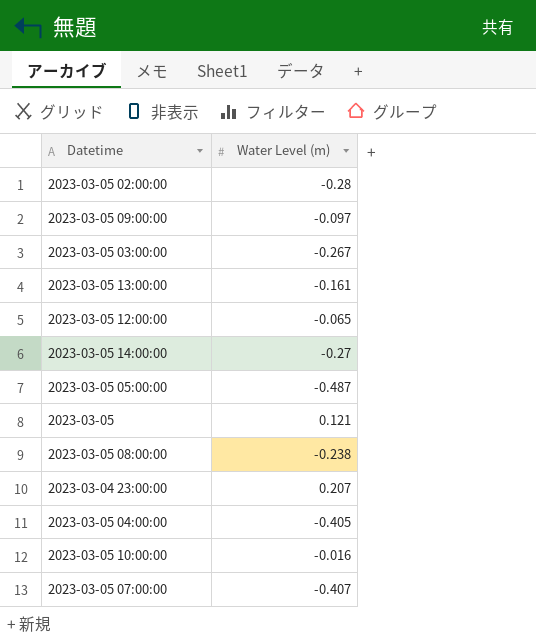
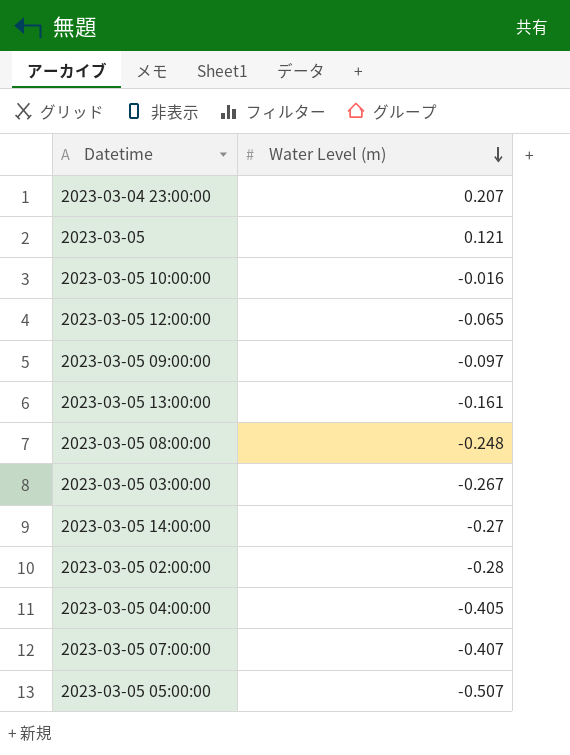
row order: none -> Water Level (m) descending
2023-03-05 08:00:00 | Water Level (m): -0.238 -> -0.248
2023-03-05 05:00:00 | Water Level (m): -0.487 -> -0.507

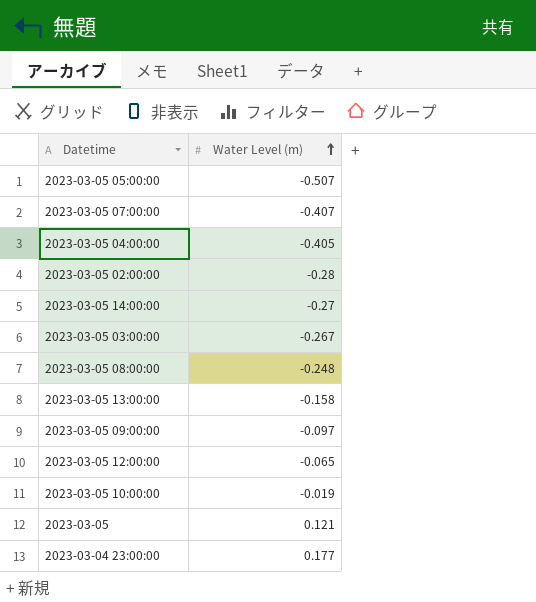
row order: Water Level (m) descending -> Water Level (m) ascending
2023-03-05 13:00:00 | Water Level (m): -0.161 -> -0.158
2023-03-05 10:00:00 | Water Level (m): -0.016 -> -0.019
2023-03-04 23:00:00 | Water Level (m): 0.207 -> 0.177

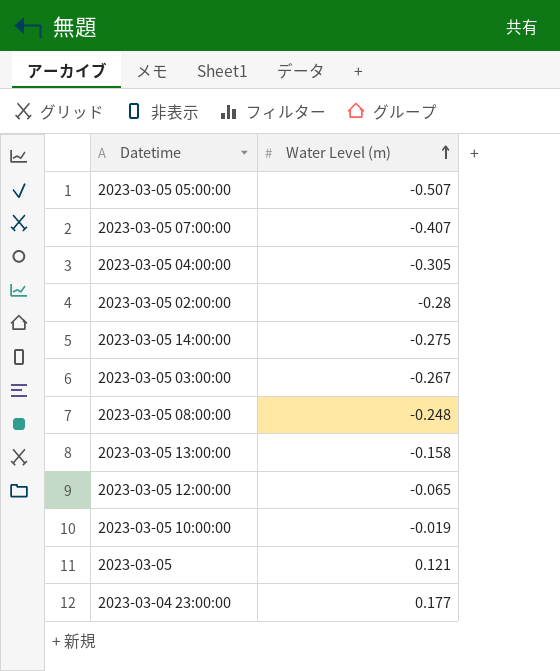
row 2023-03-05 09:00:00: -0.097 -> none
2023-03-05 04:00:00 | Water Level (m): -0.405 -> -0.305
2023-03-05 14:00:00 | Water Level (m): -0.27 -> -0.275

